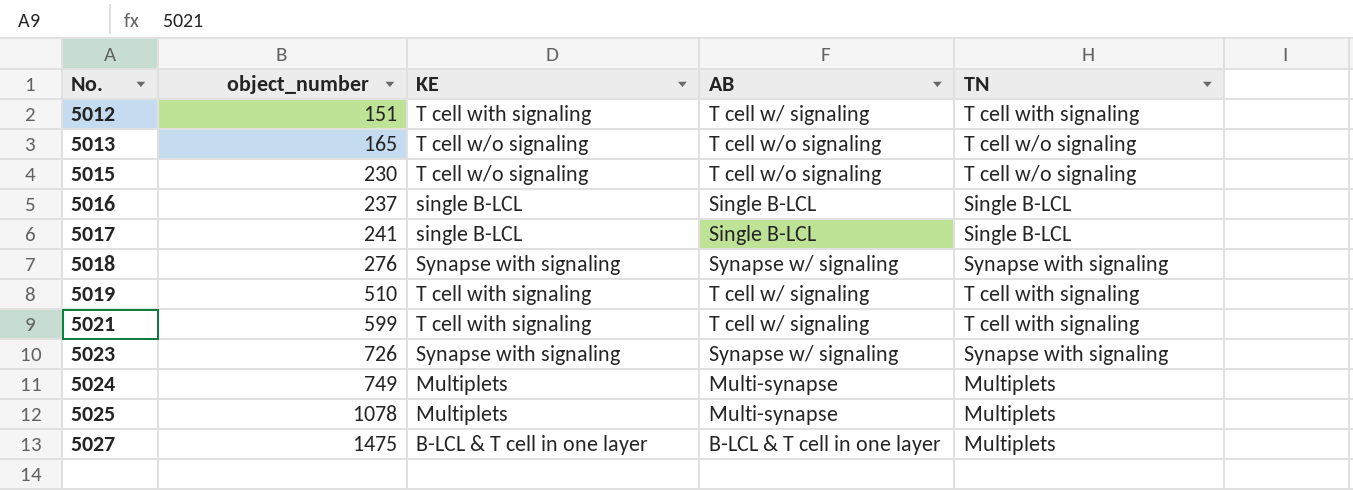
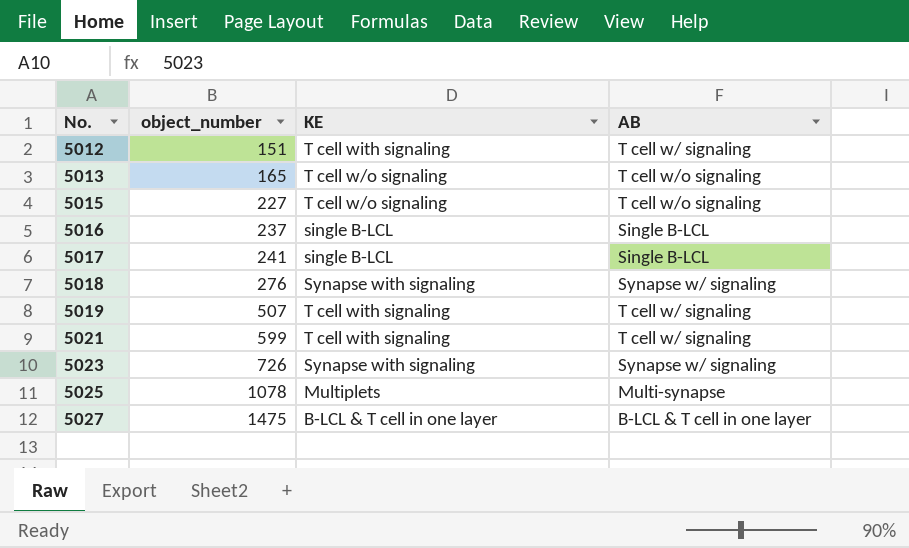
column TN | position: 5 -> none
row 5024: 749 | Multiplets | Multi-synapse | Multiplets -> none
5015 | object_number: 230 -> 227
5019 | object_number: 510 -> 507

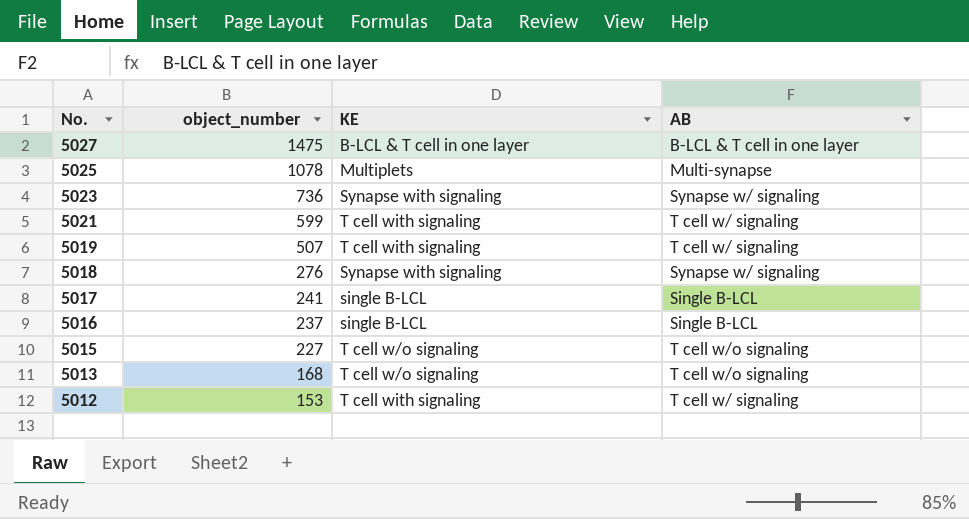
row order: No. ascending -> No. descending
5023 | object_number: 726 -> 736
5013 | object_number: 165 -> 168
5012 | object_number: 151 -> 153

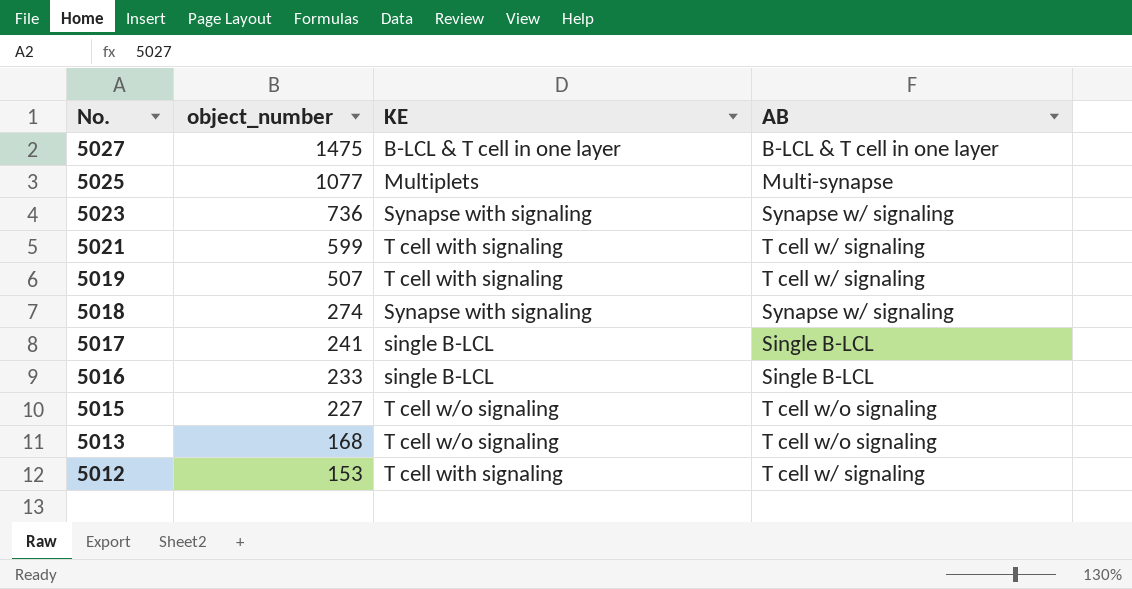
5025 | object_number: 1078 -> 1077
5018 | object_number: 276 -> 274
5016 | object_number: 237 -> 233

